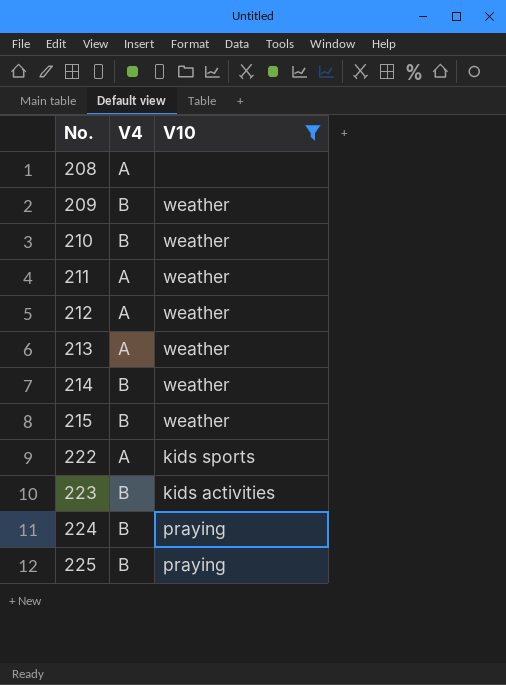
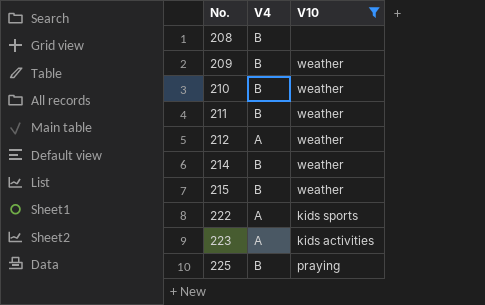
row 213: A | weather -> none
row 224: B | praying -> none
208 | V4: A -> B
211 | V4: A -> B
223 | V4: B -> A

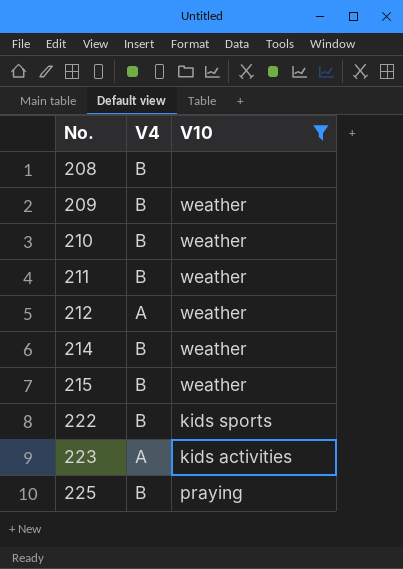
222 | V4: A -> B

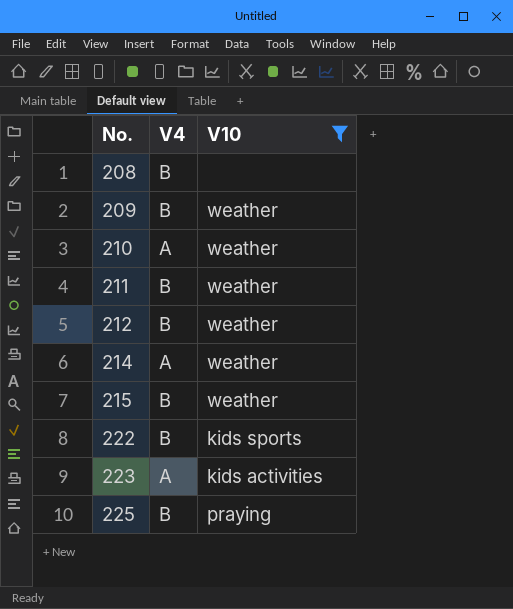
210 | V4: B -> A
212 | V4: A -> B
214 | V4: B -> A

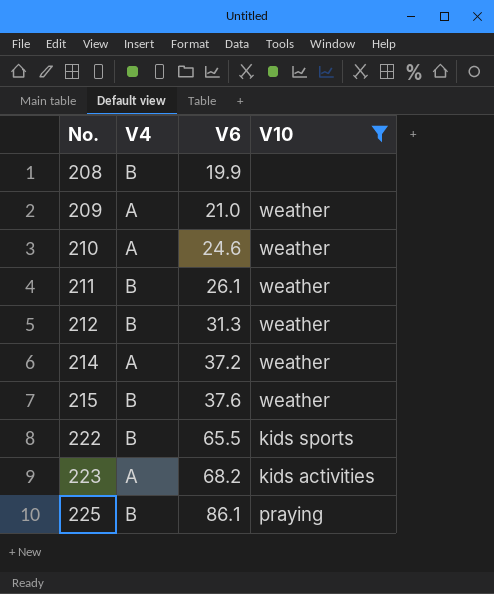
column V6 | position: none -> 3
209 | V4: B -> A

